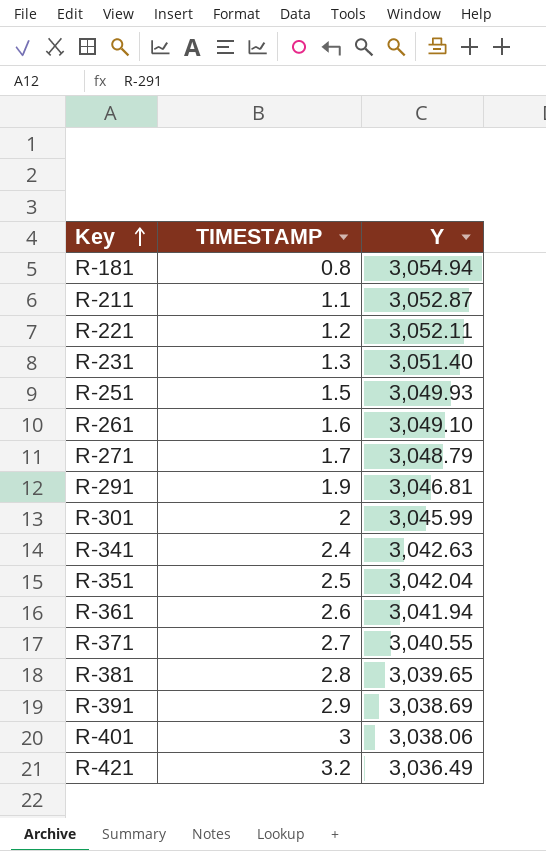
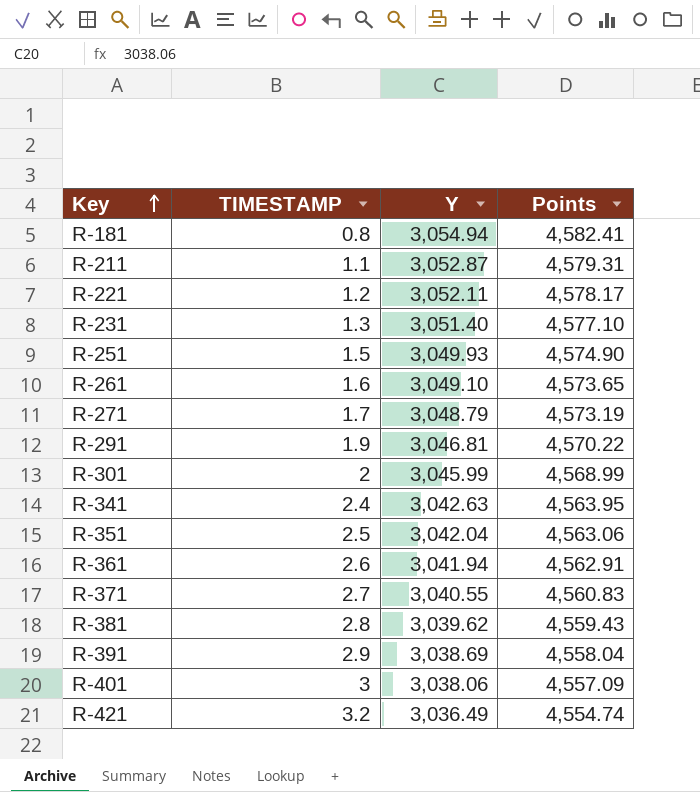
column Points | formula: none -> [Y] * 1.5
R-381 | Y: 3,039.65 -> 3,039.62

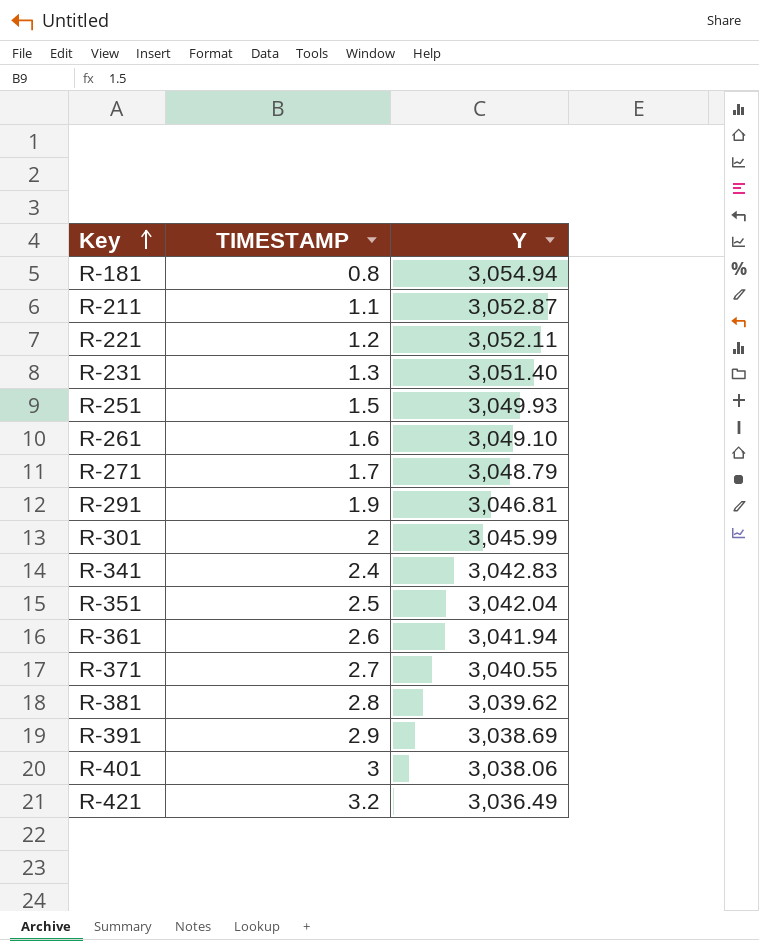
column Points | formula: [Y] * 1.5 -> none
R-341 | Y: 3,042.63 -> 3,042.83

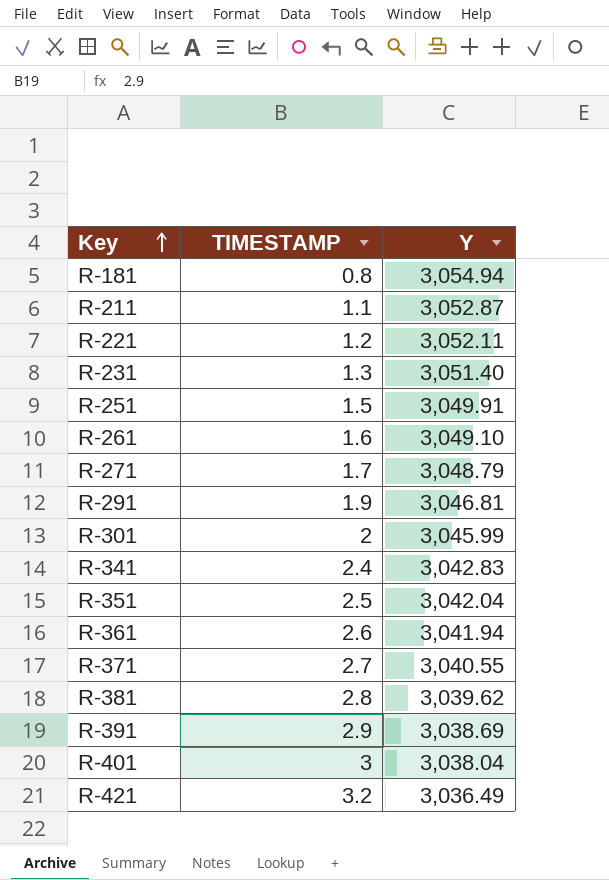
R-251 | Y: 3,049.93 -> 3,049.91
R-401 | Y: 3,038.06 -> 3,038.04

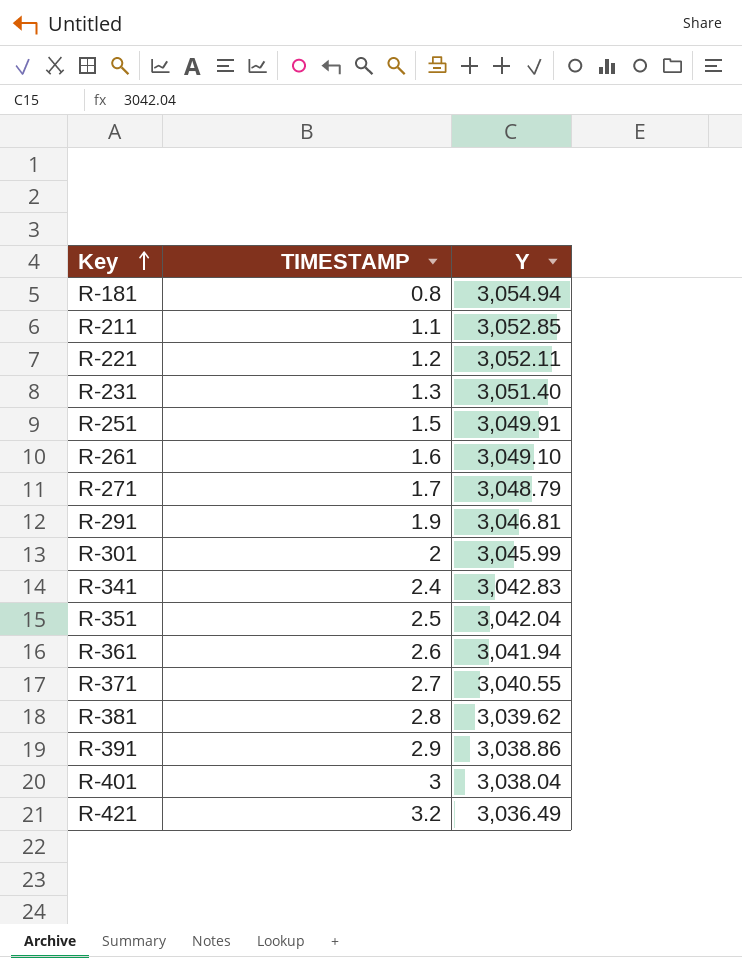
R-211 | Y: 3,052.87 -> 3,052.85
R-391 | Y: 3,038.69 -> 3,038.86

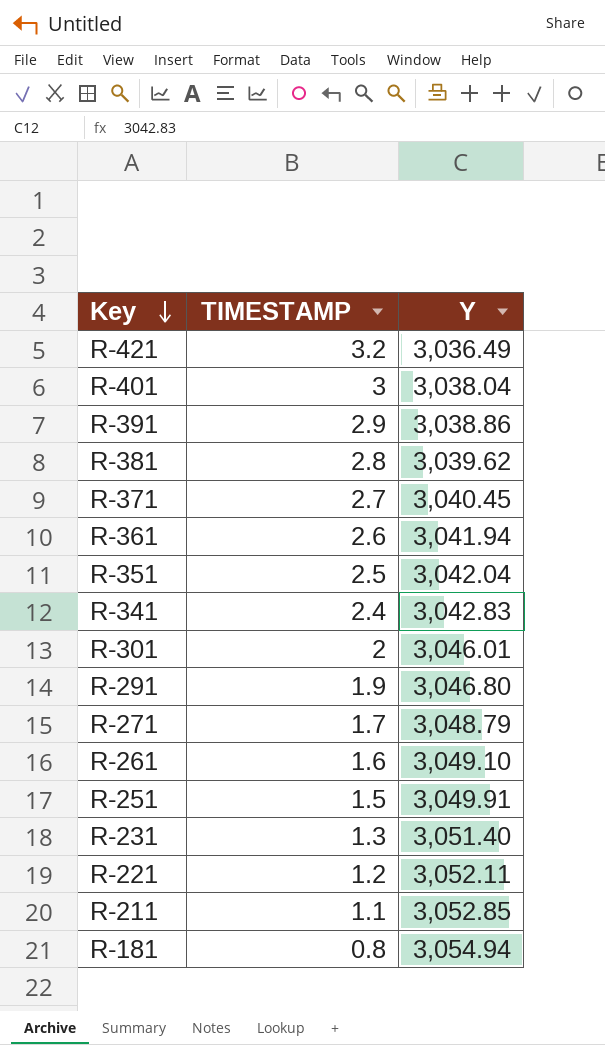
row order: Key ascending -> Key descending
R-371 | Y: 3,040.55 -> 3,040.45
R-301 | Y: 3,045.99 -> 3,046.01
R-291 | Y: 3,046.81 -> 3,046.80

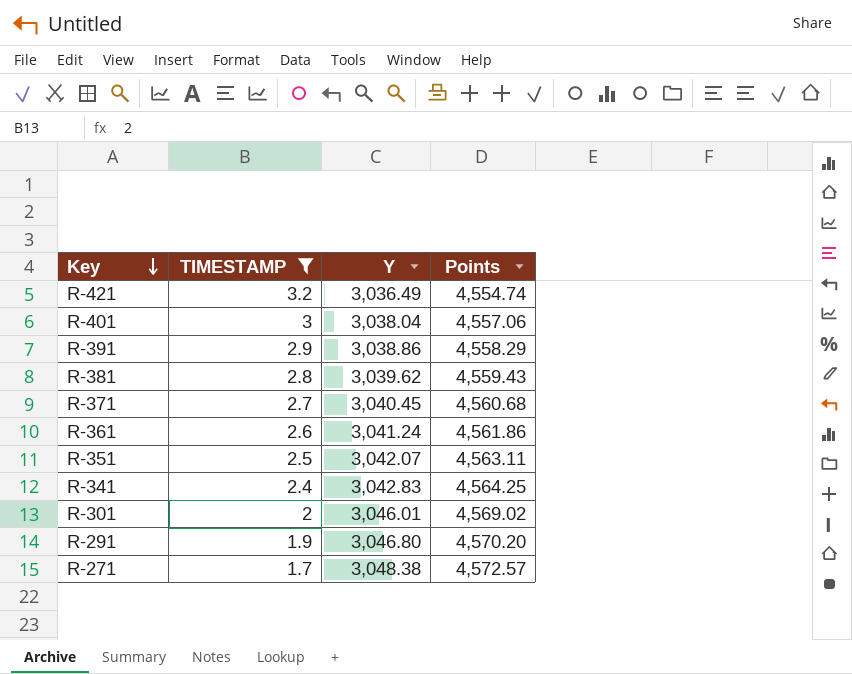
filter: none -> TIMESTAMP >= 1.7
column Points | formula: none -> [Y] * 1.5
R-361 | Y: 3,041.94 -> 3,041.24
R-351 | Y: 3,042.04 -> 3,042.07
R-271 | Y: 3,048.79 -> 3,048.38

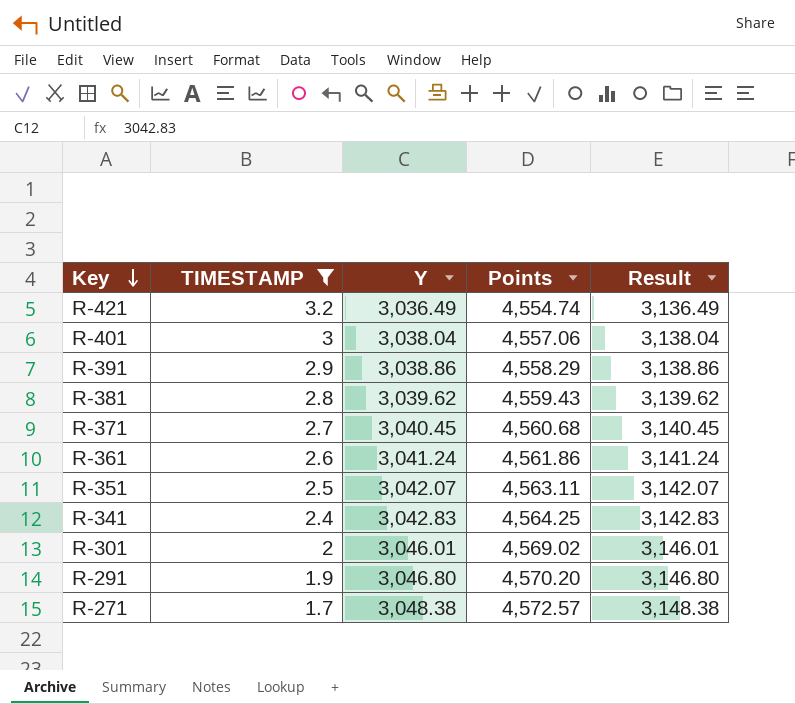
column Result | formula: none -> [Y] + 100

